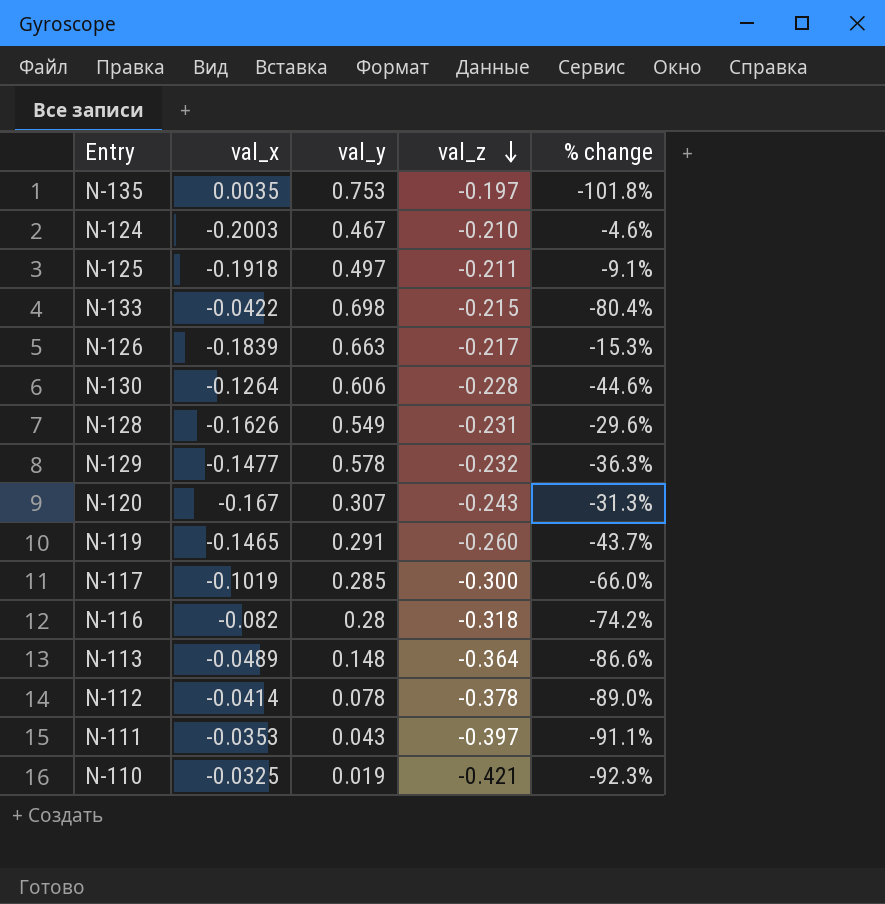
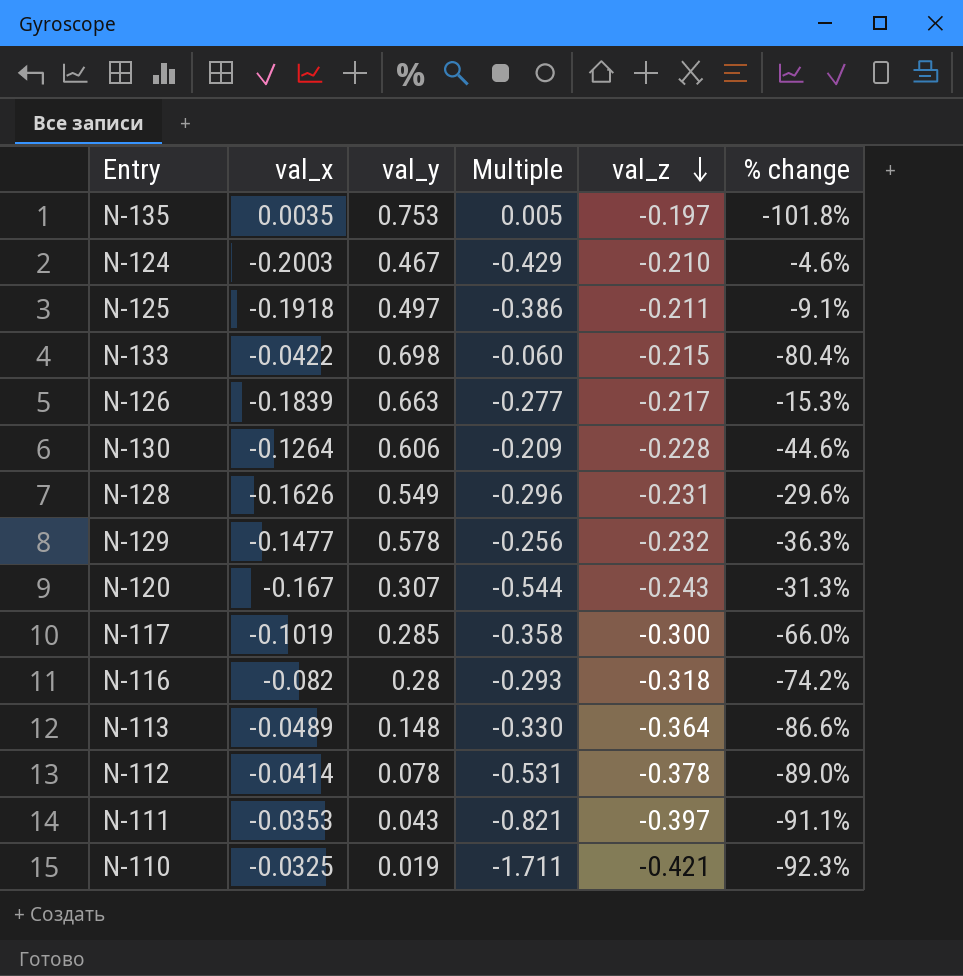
column Multiple | formula: none -> [val_x] / [val_y]
row N-119: -0.1465 | 0.291 | -0.260 | -43.7% -> none

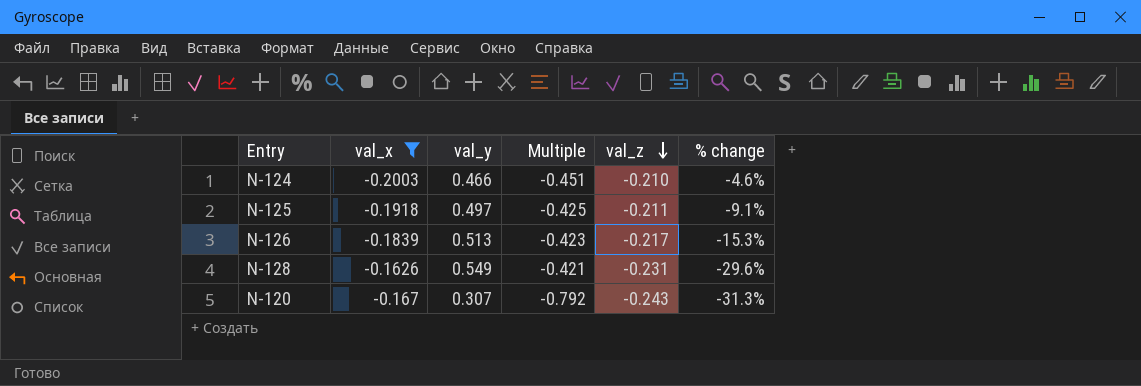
filter: none -> val_x <= -0.1626
column Multiple | formula: [val_x] / [val_y] -> [val_z] / [val_y]
N-124 | val_y: 0.467 -> 0.466
N-126 | val_y: 0.663 -> 0.513

